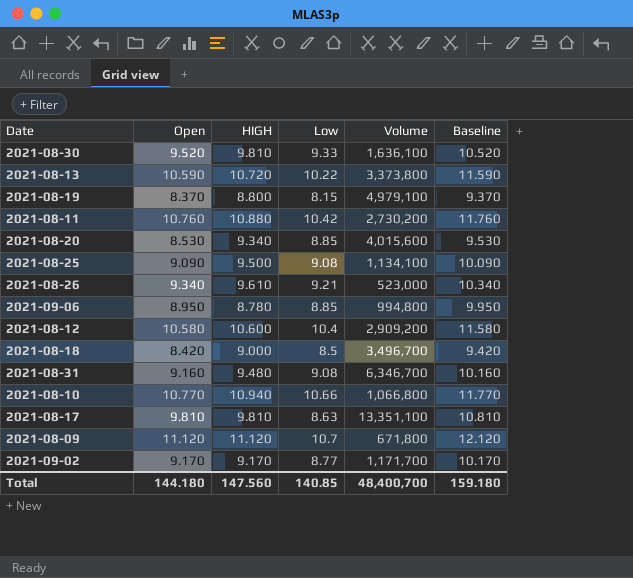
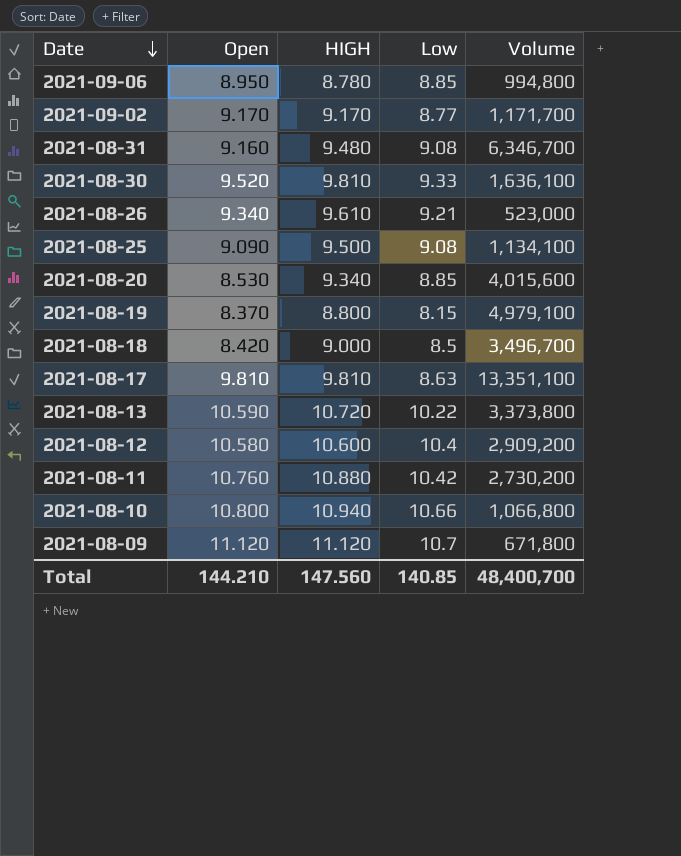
row order: none -> Date descending
column Baseline | formula: [Open] + 1 -> none
2021-08-10 | Open: 10.770 -> 10.800
Total | Open: 144.180 -> 144.210

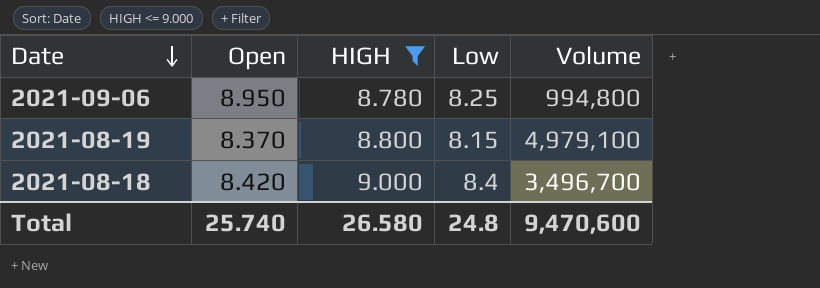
filter: none -> HIGH <= 9.000
2021-09-06 | Low: 8.85 -> 8.25
2021-08-18 | Low: 8.5 -> 8.4
Total | Open: 144.210 -> 25.740
Total | HIGH: 147.560 -> 26.580
Total | Low: 140.85 -> 24.8
Total | Volume: 48,400,700 -> 9,470,600

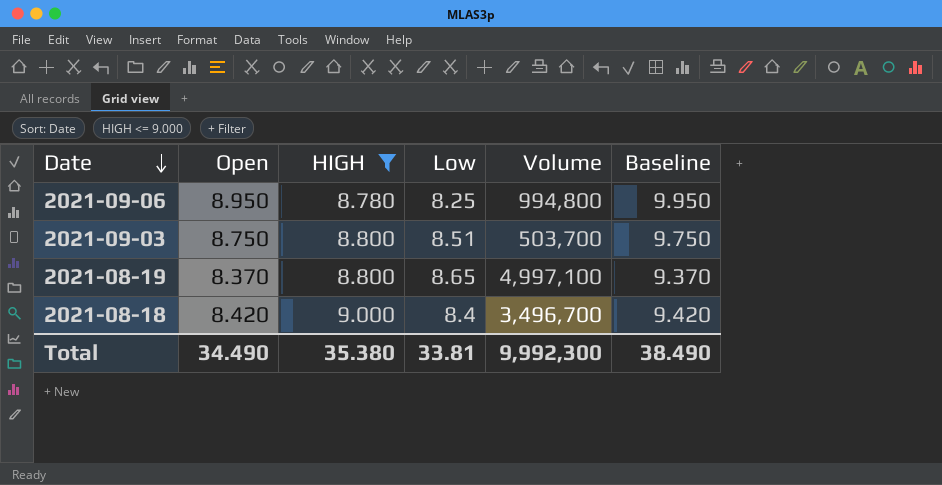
column Baseline | formula: none -> [Open] + 1
row 2021-09-03: none -> 8.750 | 8.800 | 8.51 | 503,700 | 9.750
2021-08-19 | Low: 8.15 -> 8.65
2021-08-19 | Volume: 4,979,100 -> 4,997,100
Total | Open: 25.740 -> 34.490
Total | HIGH: 26.580 -> 35.380
Total | Low: 24.8 -> 33.81
Total | Volume: 9,470,600 -> 9,992,300

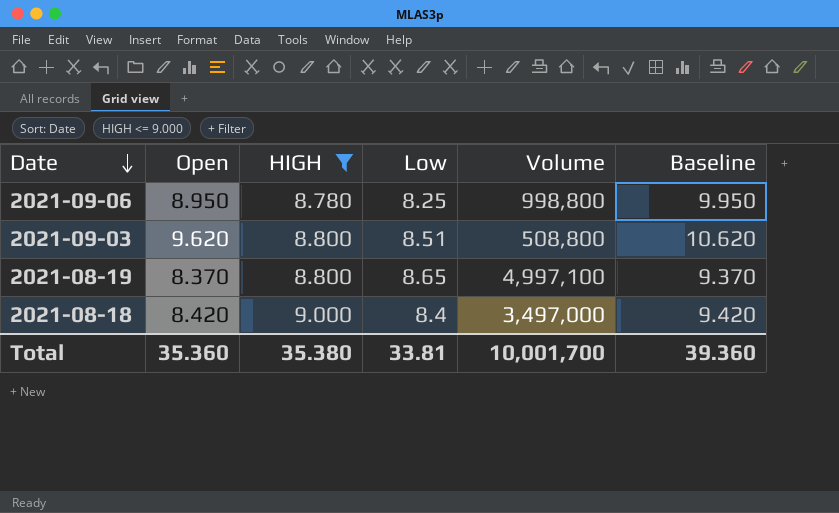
2021-09-06 | Volume: 994,800 -> 998,800
2021-09-03 | Open: 8.750 -> 9.620
2021-09-03 | Volume: 503,700 -> 508,800
2021-09-03 | Baseline: 9.750 -> 10.620
2021-08-18 | Volume: 3,496,700 -> 3,497,000
Total | Open: 34.490 -> 35.360
Total | Volume: 9,992,300 -> 10,001,700
Total | Baseline: 38.490 -> 39.360

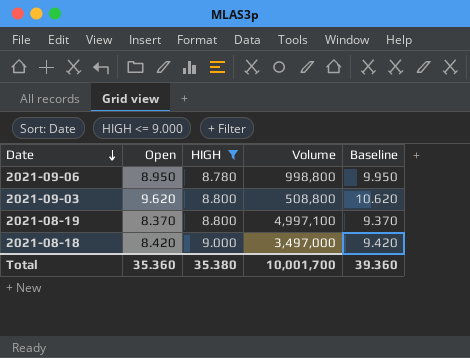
column Low | position: 4 -> none

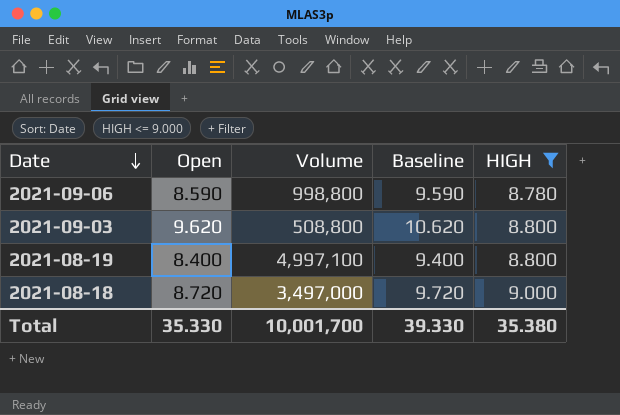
column HIGH | position: 3 -> 5
2021-09-06 | Open: 8.950 -> 8.590
2021-09-06 | Baseline: 9.950 -> 9.590
2021-08-19 | Open: 8.370 -> 8.400
2021-08-19 | Baseline: 9.370 -> 9.400
2021-08-18 | Open: 8.420 -> 8.720
2021-08-18 | Baseline: 9.420 -> 9.720
Total | Open: 35.360 -> 35.330
Total | Baseline: 39.360 -> 39.330

